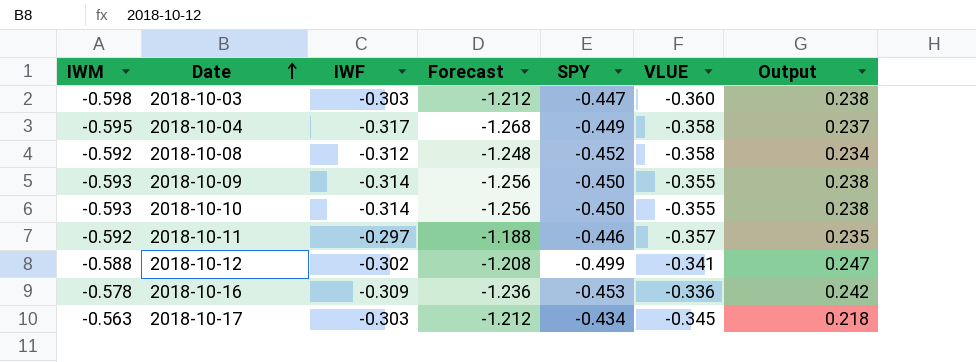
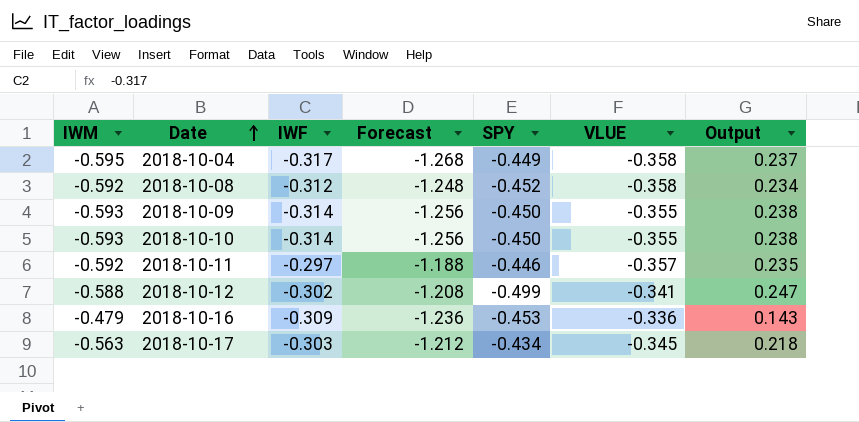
row 2018-10-03: -0.598 | -0.303 | -1.212 | -0.447 | -0.360 | 0.238 -> none
2018-10-16 | IWM: -0.578 -> -0.479
2018-10-16 | Output: 0.242 -> 0.143

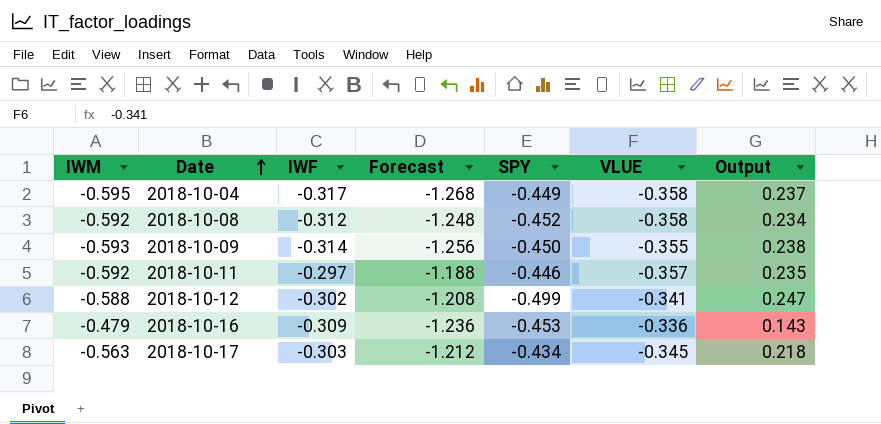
row 2018-10-10: -0.593 | -0.314 | -1.256 | -0.450 | -0.355 | 0.238 -> none

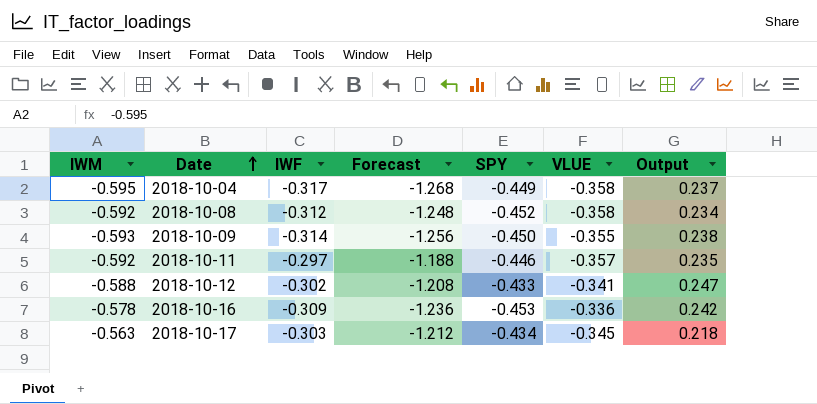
2018-10-12 | SPY: -0.499 -> -0.433
2018-10-16 | IWM: -0.479 -> -0.578
2018-10-16 | Output: 0.143 -> 0.242

